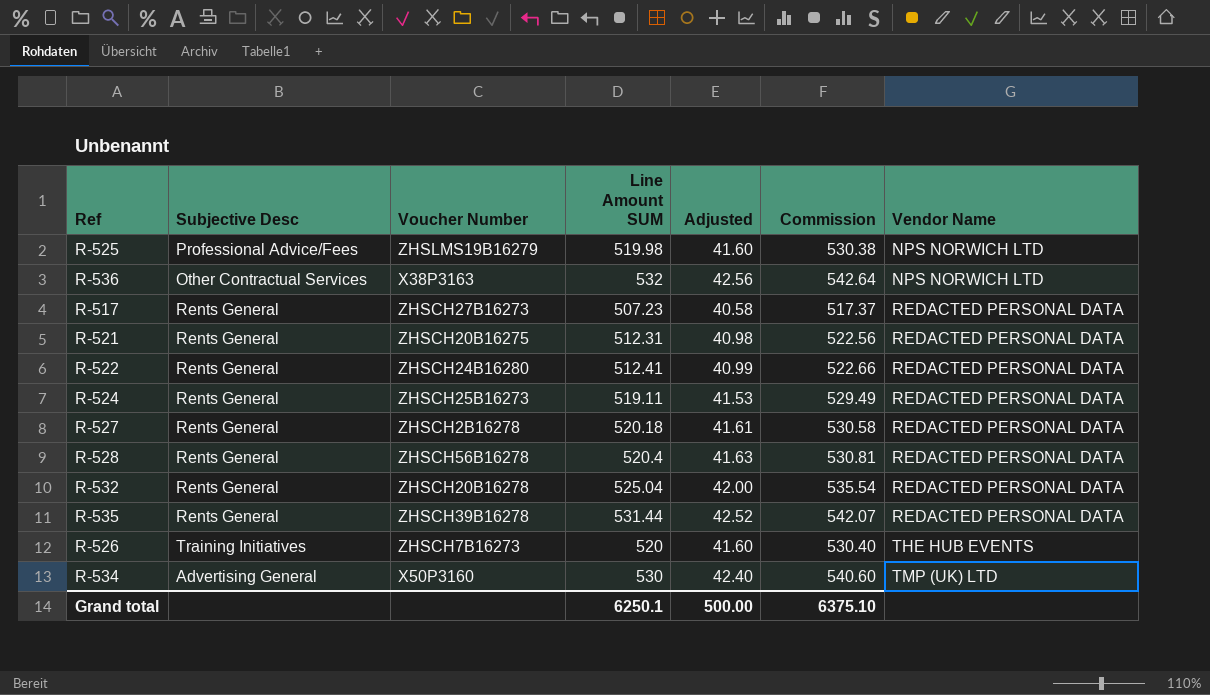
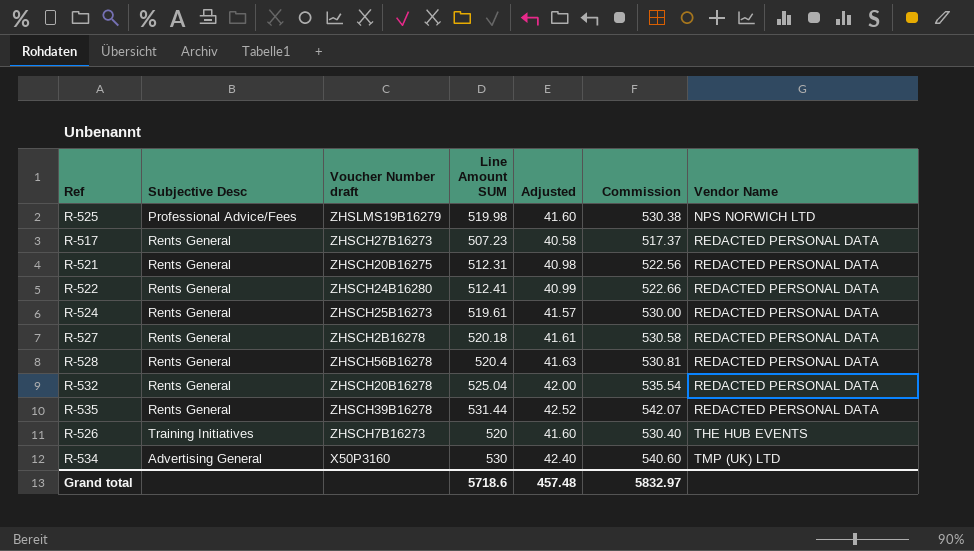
column name: Voucher Number -> Voucher Number draft
row R-536: Other Contractual Services | X38P3163 | 532 | 42.56 | 542.64 | NPS NORWICH LTD -> none
R-524 | Line Amount SUM: 519.11 -> 519.61
R-524 | Adjusted: 41.53 -> 41.57
R-524 | Commission: 529.49 -> 530.00
Grand total | Line Amount SUM: 6250.1 -> 5718.6
Grand total | Adjusted: 500.00 -> 457.48
Grand total | Commission: 6375.10 -> 5832.97

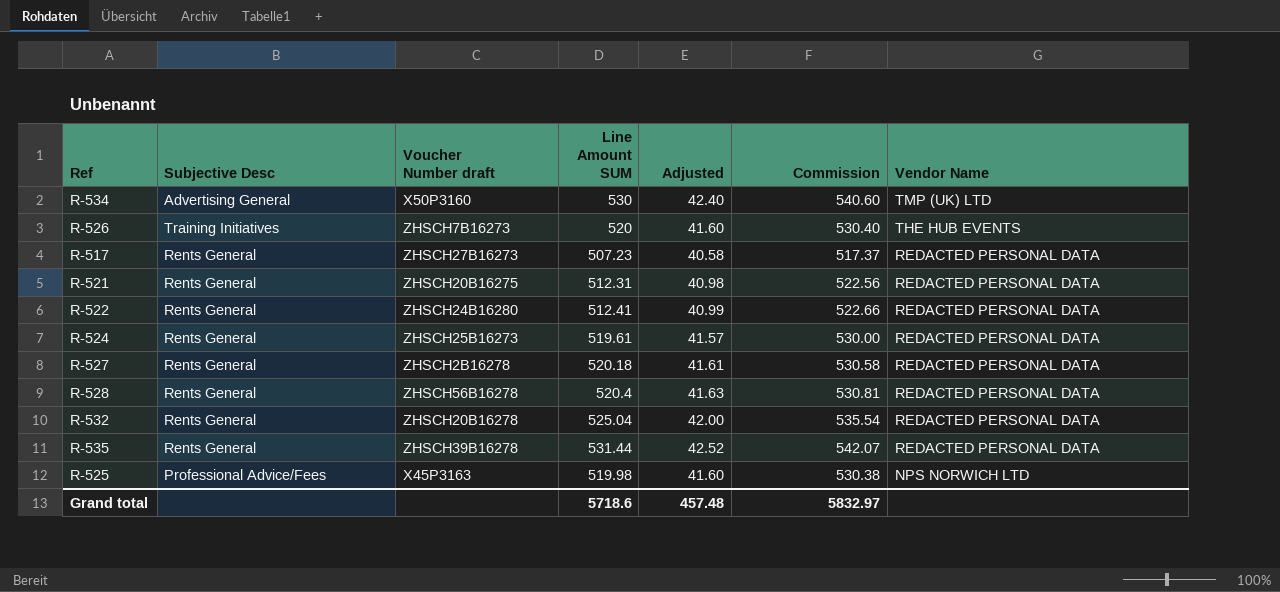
row order: Vendor Name ascending -> Vendor Name descending
R-525 | Voucher Number draft: ZHSLMS19B16279 -> X45P3163

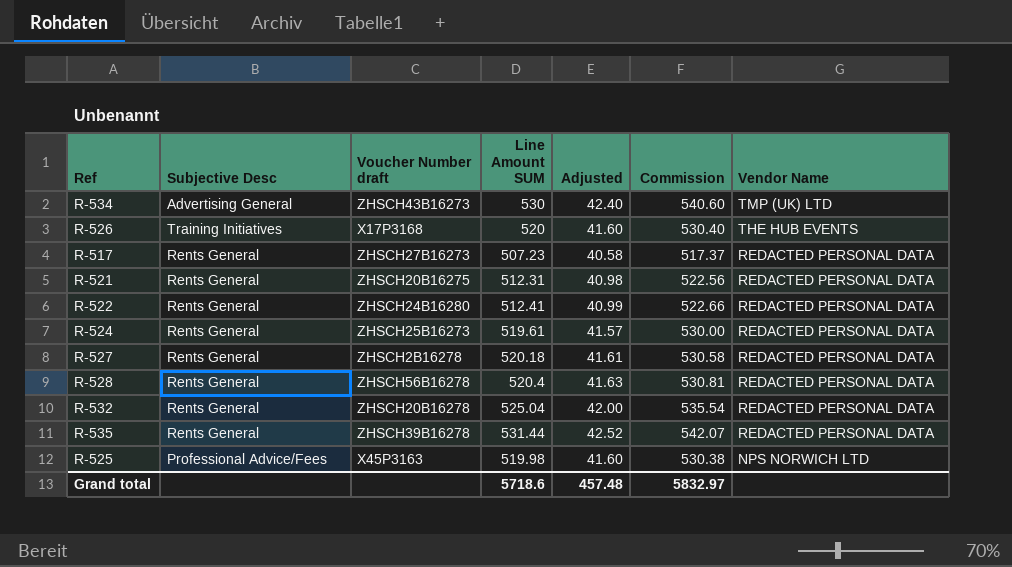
R-534 | Voucher Number draft: X50P3160 -> ZHSCH43B16273
R-526 | Voucher Number draft: ZHSCH7B16273 -> X17P3168

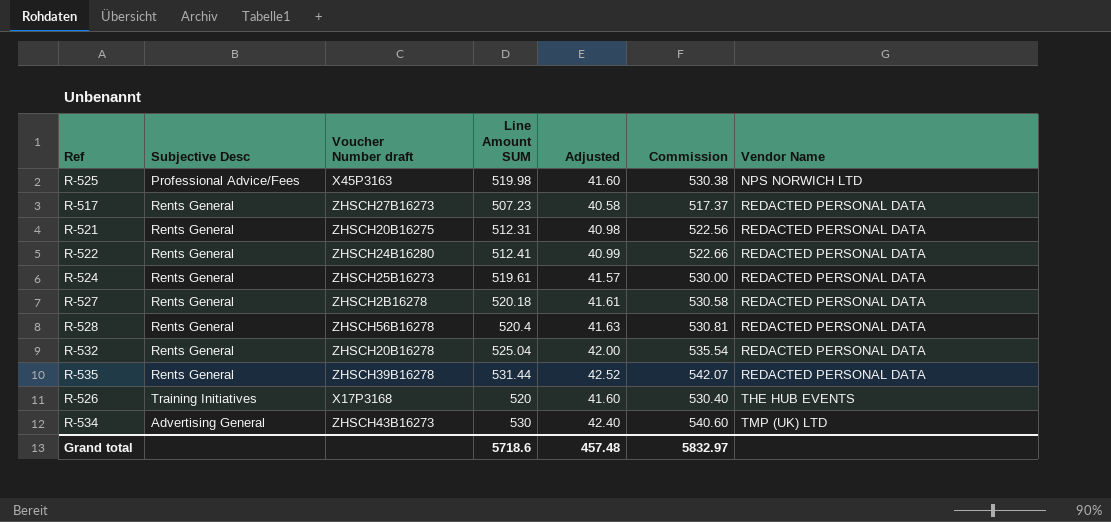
row order: Vendor Name descending -> Vendor Name ascending

